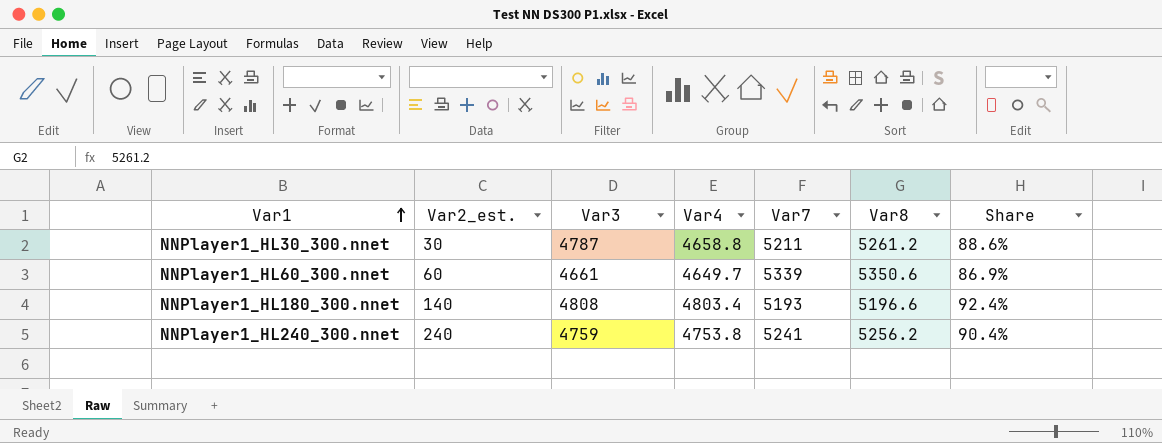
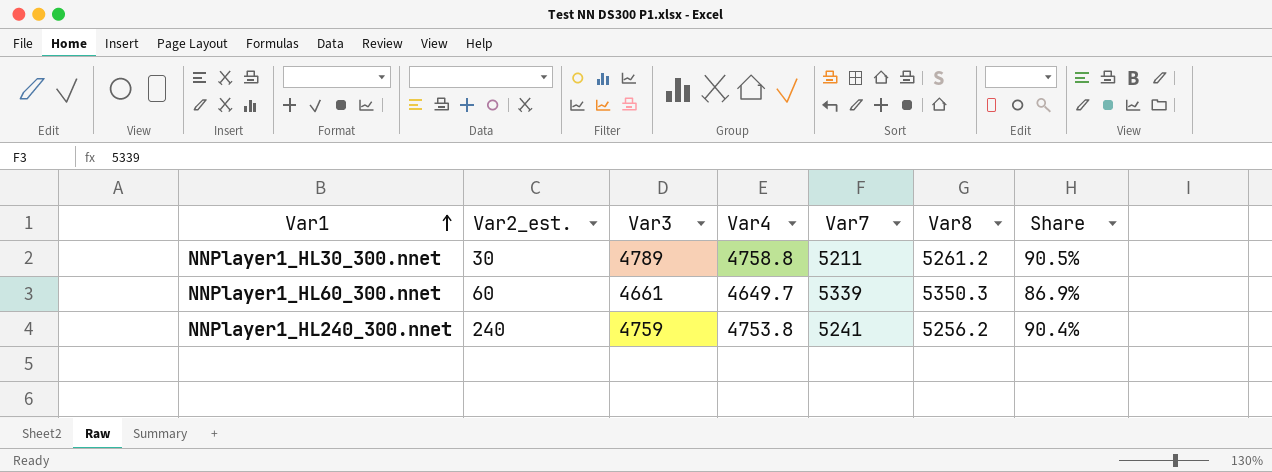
row NNPlayer1_HL180_300.nnet: 140 | 4808 | 4803.4 | 5193 | 5196.6 | 92.4% -> none
NNPlayer1_HL30_300.nnet | Var3: 4787 -> 4789
NNPlayer1_HL30_300.nnet | Var4: 4658.8 -> 4758.8
NNPlayer1_HL30_300.nnet | Share: 88.6% -> 90.5%
NNPlayer1_HL60_300.nnet | Var8: 5350.6 -> 5350.3

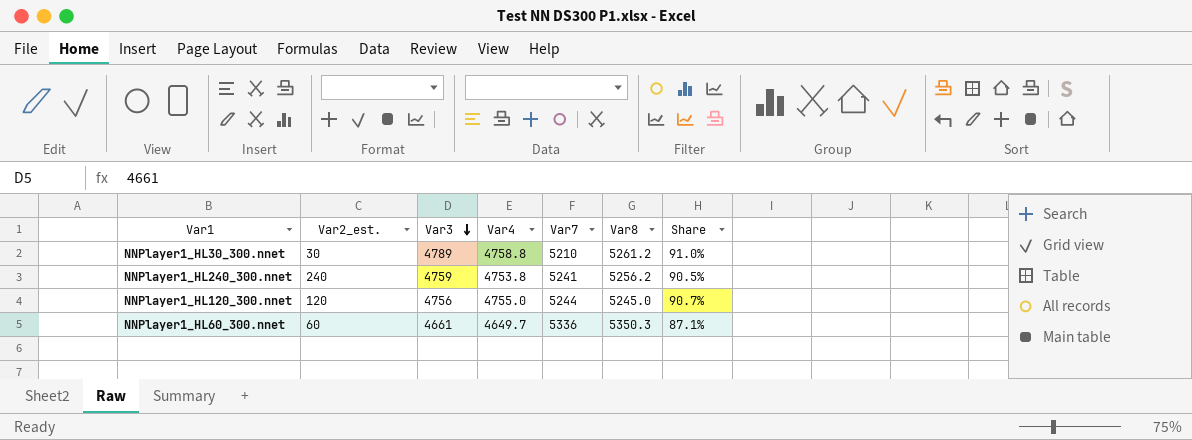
row order: Var1 ascending -> Var3 descending
column Share | formula: [Var4] / [Var8] -> [Var3] / [Var8]
NNPlayer1_HL30_300.nnet | Var7: 5211 -> 5210
row NNPlayer1_HL120_300.nnet: none -> 120 | 4756 | 4755.0 | 5244 | 5245.0 | 90.7%
NNPlayer1_HL60_300.nnet | Var7: 5339 -> 5336

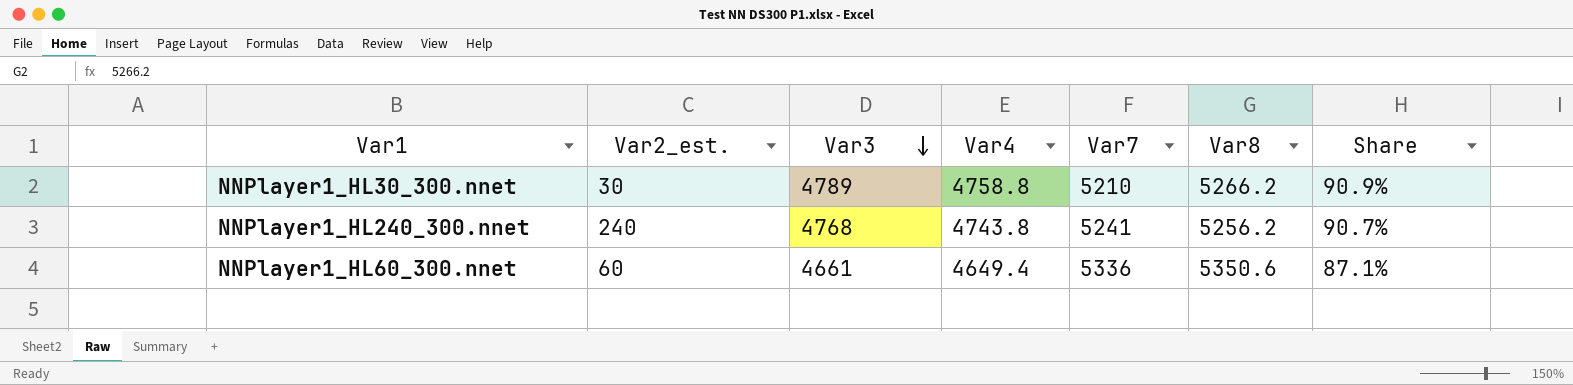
row NNPlayer1_HL120_300.nnet: 120 | 4756 | 4755.0 | 5244 | 5245.0 | 90.7% -> none
NNPlayer1_HL30_300.nnet | Var8: 5261.2 -> 5266.2
NNPlayer1_HL30_300.nnet | Share: 91.0% -> 90.9%
NNPlayer1_HL240_300.nnet | Var3: 4759 -> 4768
NNPlayer1_HL240_300.nnet | Var4: 4753.8 -> 4743.8
NNPlayer1_HL240_300.nnet | Share: 90.5% -> 90.7%
NNPlayer1_HL60_300.nnet | Var4: 4649.7 -> 4649.4
NNPlayer1_HL60_300.nnet | Var8: 5350.3 -> 5350.6

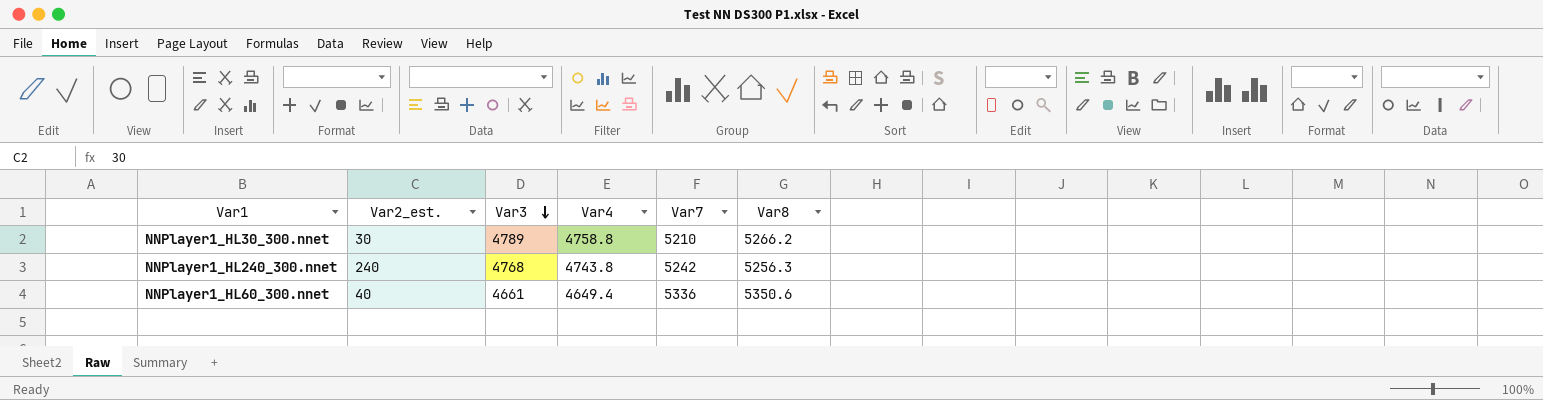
column Share | formula: [Var3] / [Var8] -> none
NNPlayer1_HL240_300.nnet | Var7: 5241 -> 5242
NNPlayer1_HL240_300.nnet | Var8: 5256.2 -> 5256.3
NNPlayer1_HL60_300.nnet | Var2_est.: 60 -> 40

